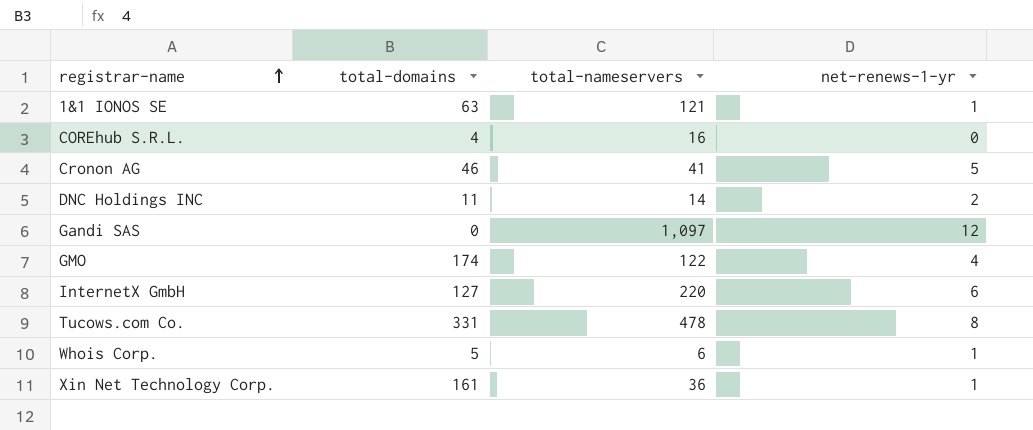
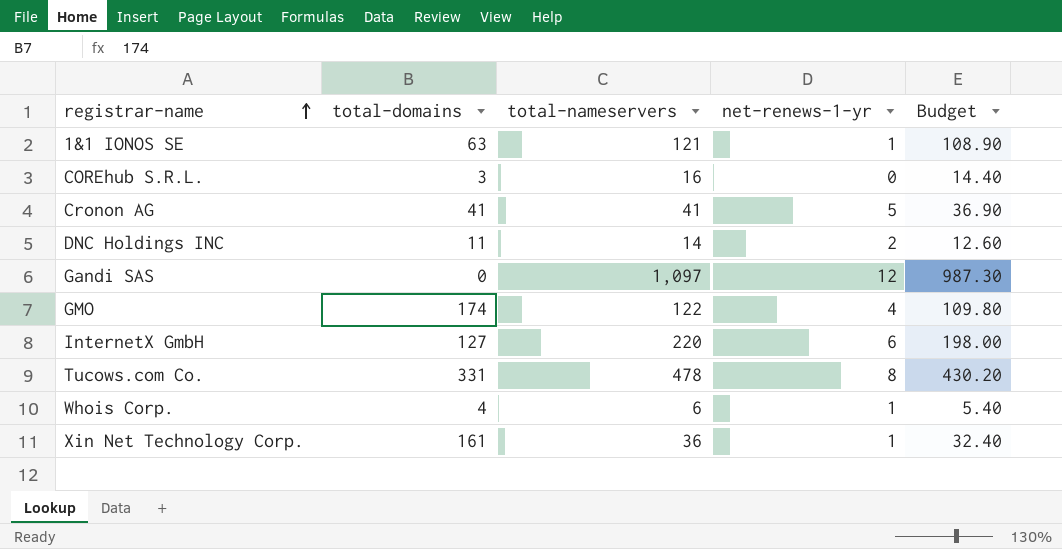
column Budget | formula: none -> [total-nameservers] * 0.9
COREhub S.R.L. | total-domains: 4 -> 3
Cronon AG | total-domains: 46 -> 41
Whois Corp. | total-domains: 5 -> 4

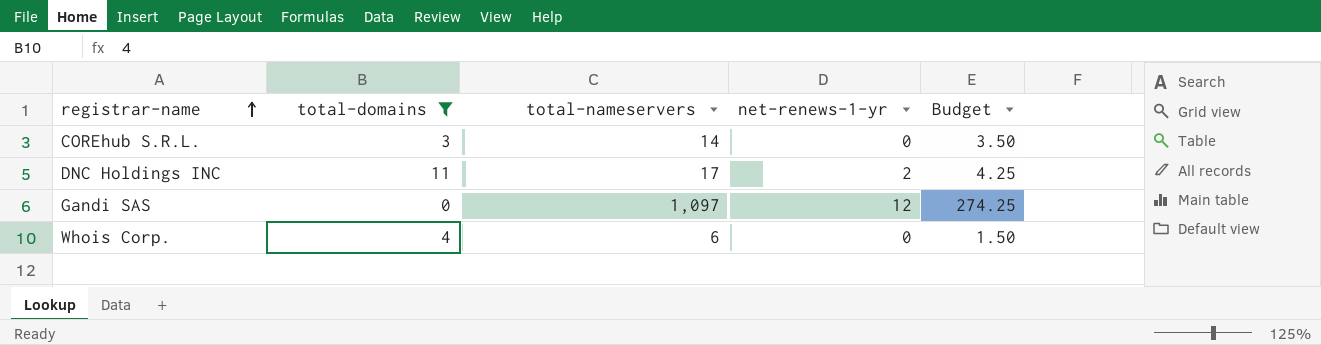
filter: none -> total-domains <= 11
column Budget | formula: [total-nameservers] * 0.9 -> [total-nameservers] * 0.25
COREhub S.R.L. | total-nameservers: 16 -> 14
DNC Holdings INC | total-nameservers: 14 -> 17
Whois Corp. | net-renews-1-yr: 1 -> 0

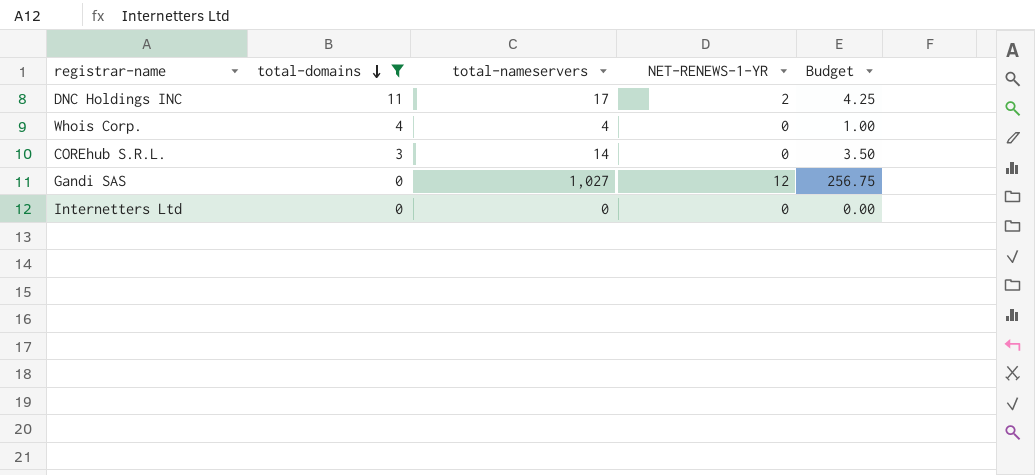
row order: registrar-name ascending -> total-domains descending
column name: net-renews-1-yr -> NET-RENEWS-1-YR
Whois Corp. | total-nameservers: 6 -> 4
Whois Corp. | Budget: 1.50 -> 1.00
Gandi SAS | total-nameservers: 1,097 -> 1,027
Gandi SAS | Budget: 274.25 -> 256.75
row Internetters Ltd: none -> 0 | 0 | 0 | 0.00

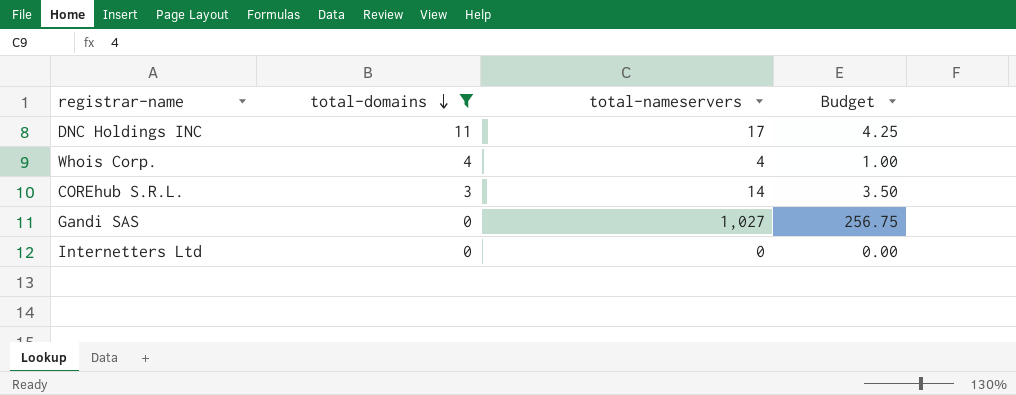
column NET-RENEWS-1-YR | position: 4 -> none

